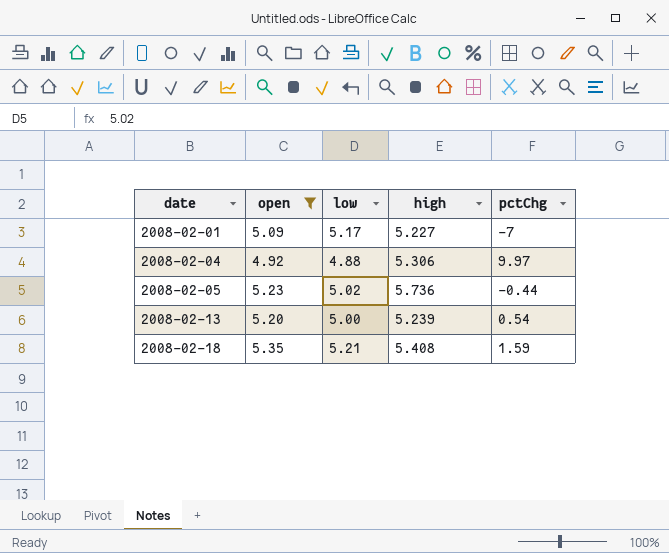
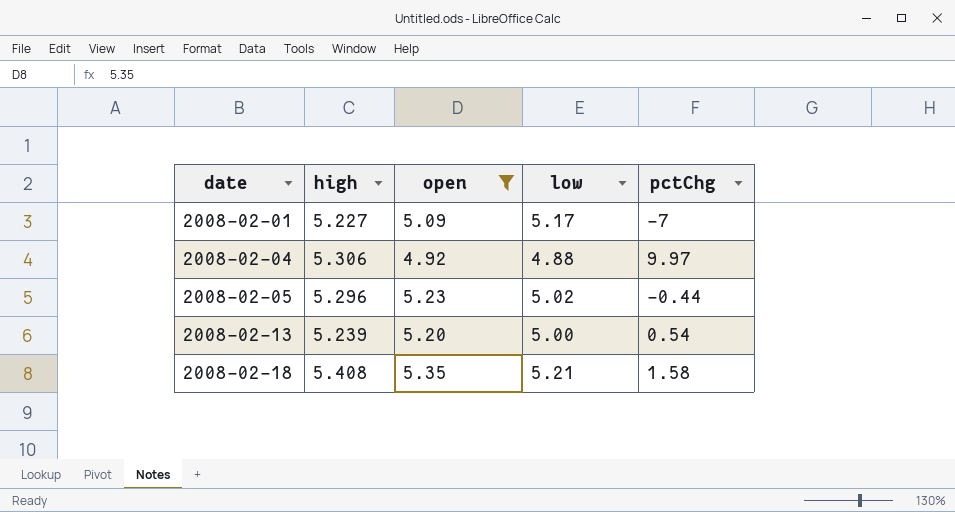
column high | position: 4 -> 2
2008-02-05 | high: 5.736 -> 5.296
2008-02-18 | pctChg: 1.59 -> 1.58

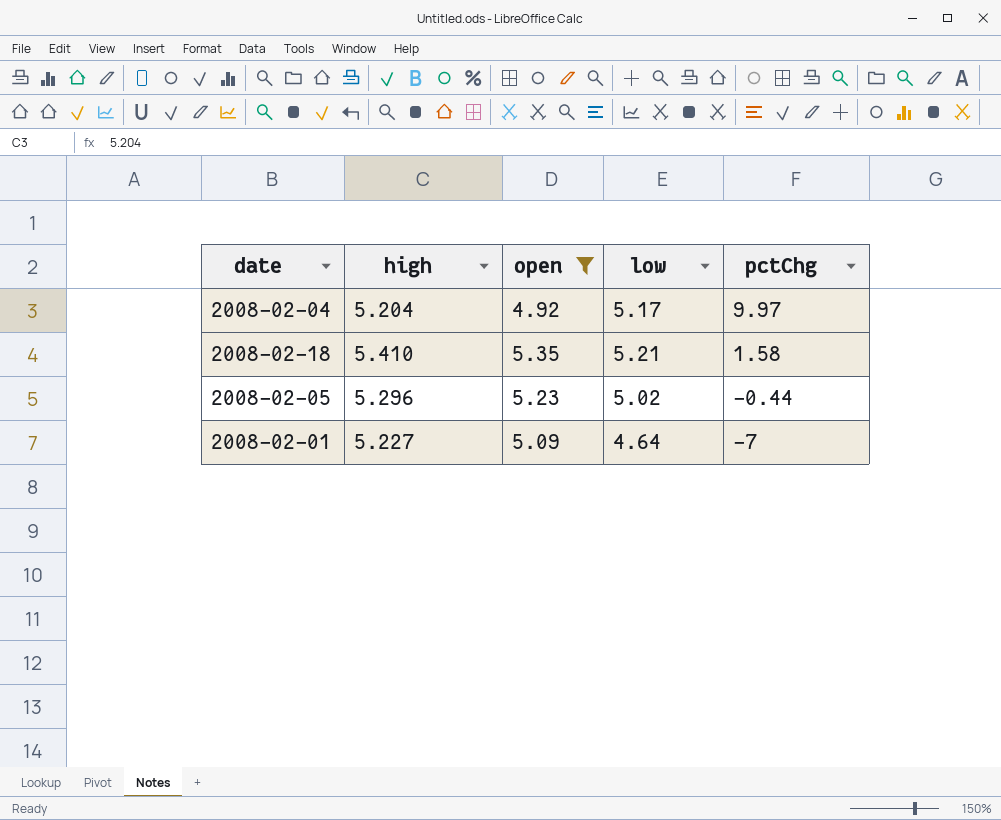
row order: date ascending -> pctChg descending
row 2008-02-13: 5.239 | 5.20 | 5.00 | 0.54 -> none
2008-02-04 | high: 5.306 -> 5.204
2008-02-04 | low: 4.88 -> 5.17
2008-02-18 | high: 5.408 -> 5.410
2008-02-01 | low: 5.17 -> 4.64

